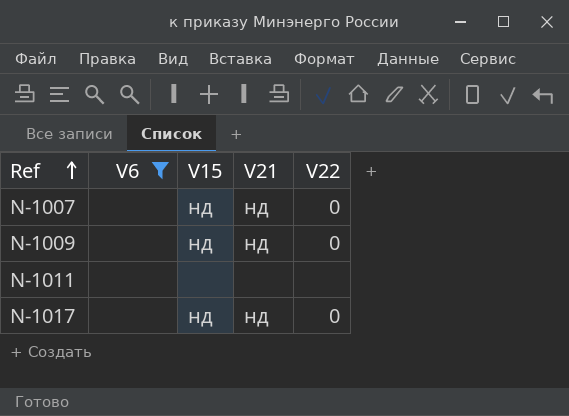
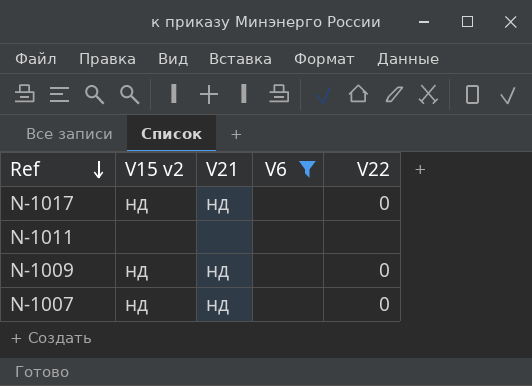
row order: Ref ascending -> Ref descending
column name: V15 -> V15 v2
column V6 | position: 2 -> 4

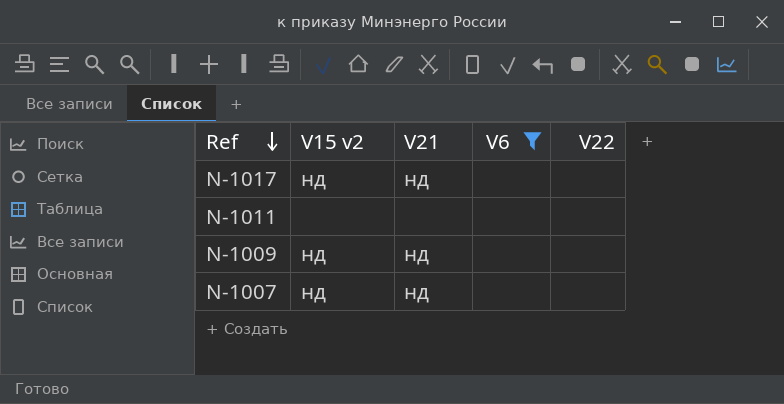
N-1017 | V22: 0 -> none
N-1009 | V22: 0 -> none
N-1007 | V22: 0 -> none

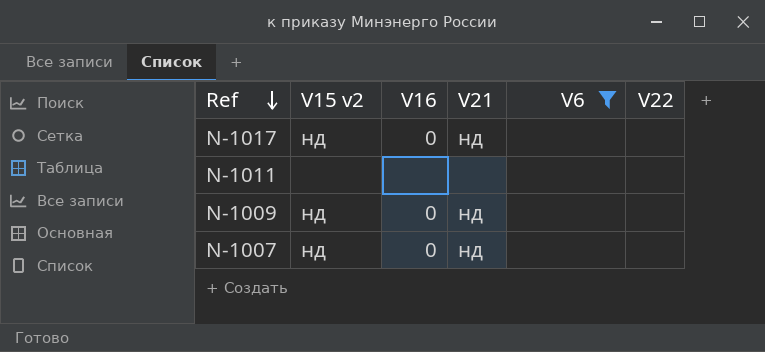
column V16 | position: none -> 3

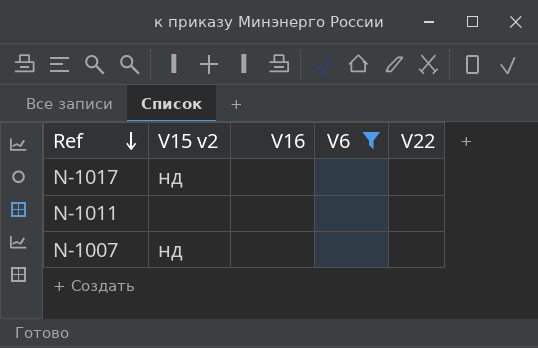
column V21 | position: 4 -> none
row N-1009: нд | 0 | нд | none | none -> none
N-1017 | V16: 0 -> none
N-1007 | V16: 0 -> none

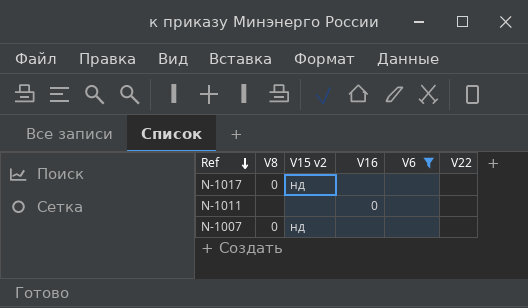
column V8 | position: none -> 2
N-1011 | V16: none -> 0

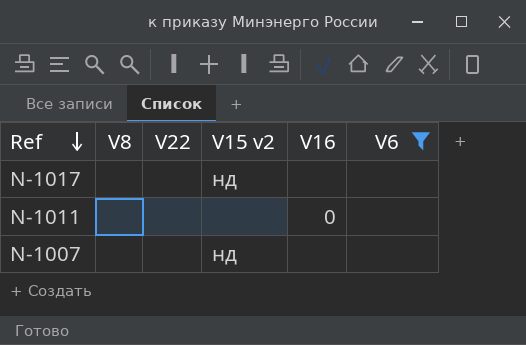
column V22 | position: 6 -> 3
N-1017 | V8: 0 -> none
N-1007 | V8: 0 -> none

